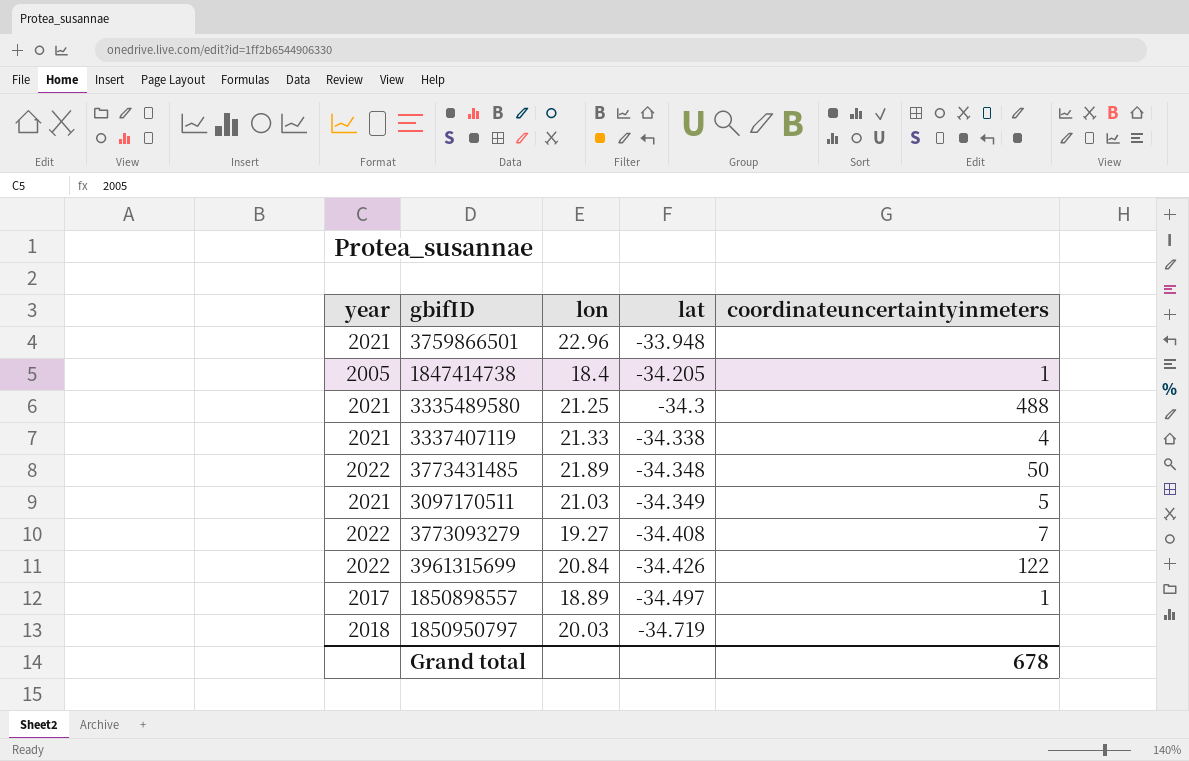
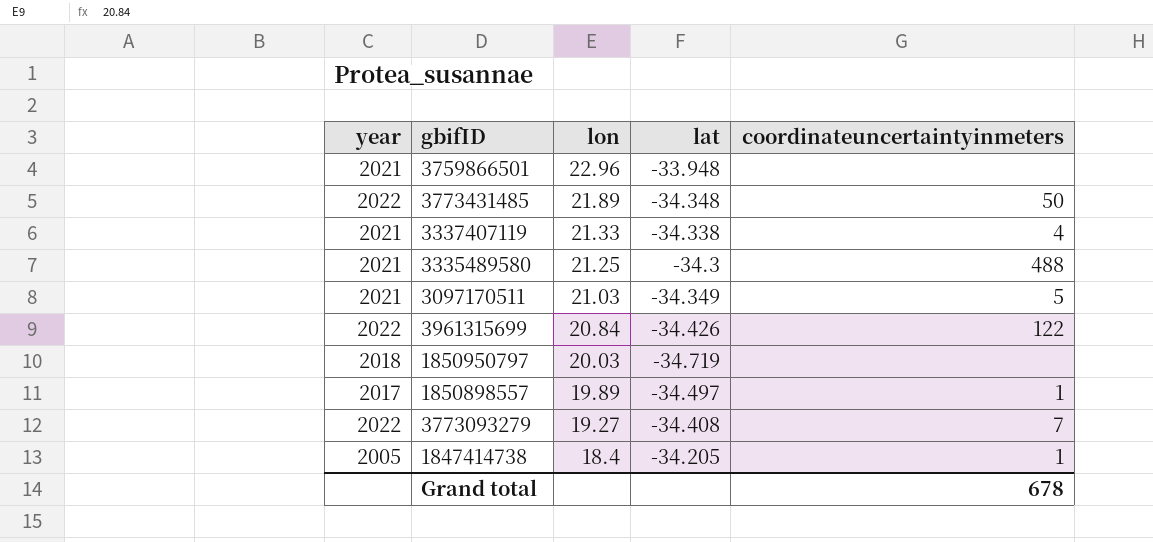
row order: lat descending -> lon descending
1850898557 | lon: 18.89 -> 19.89

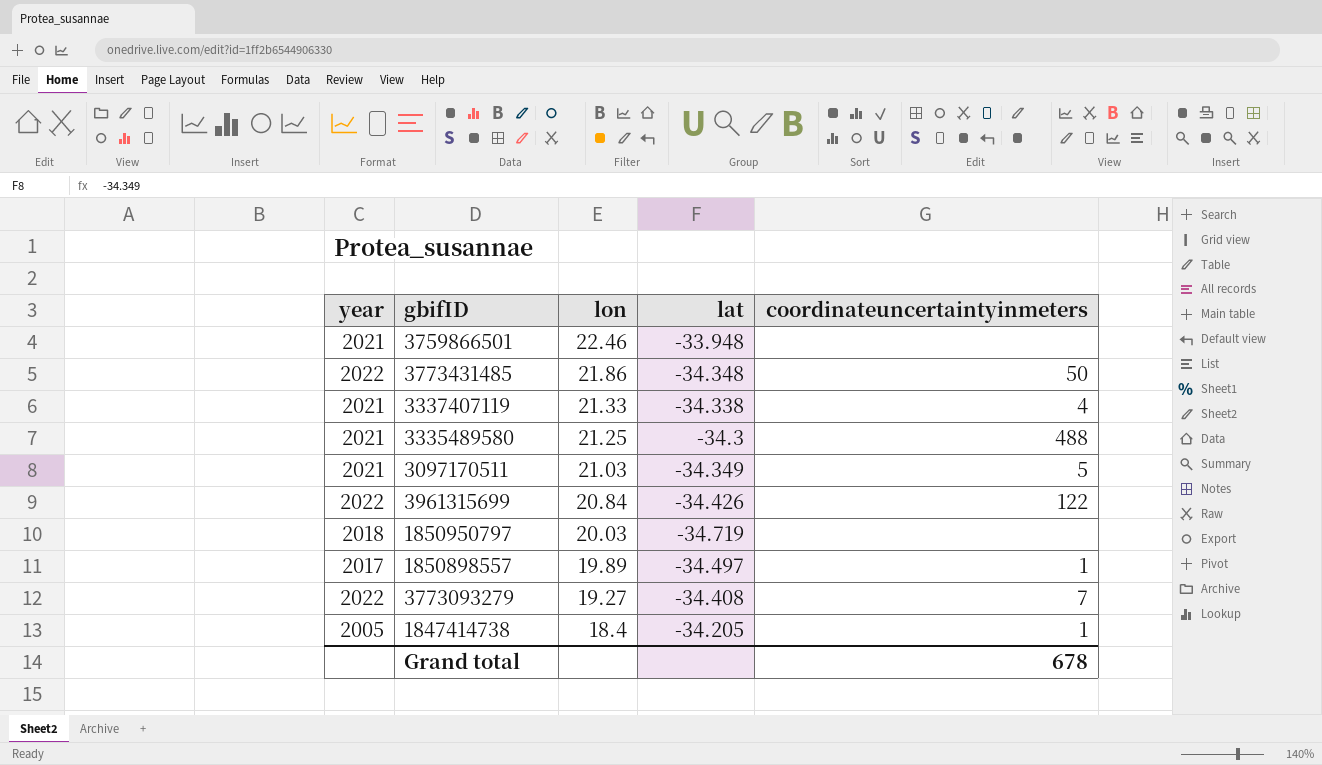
3759866501 | lon: 22.96 -> 22.46
3773431485 | lon: 21.89 -> 21.86

